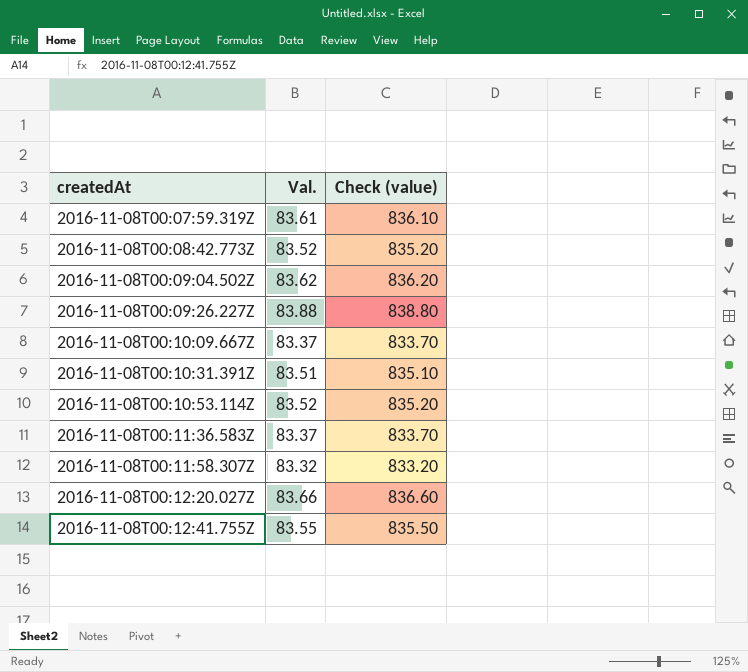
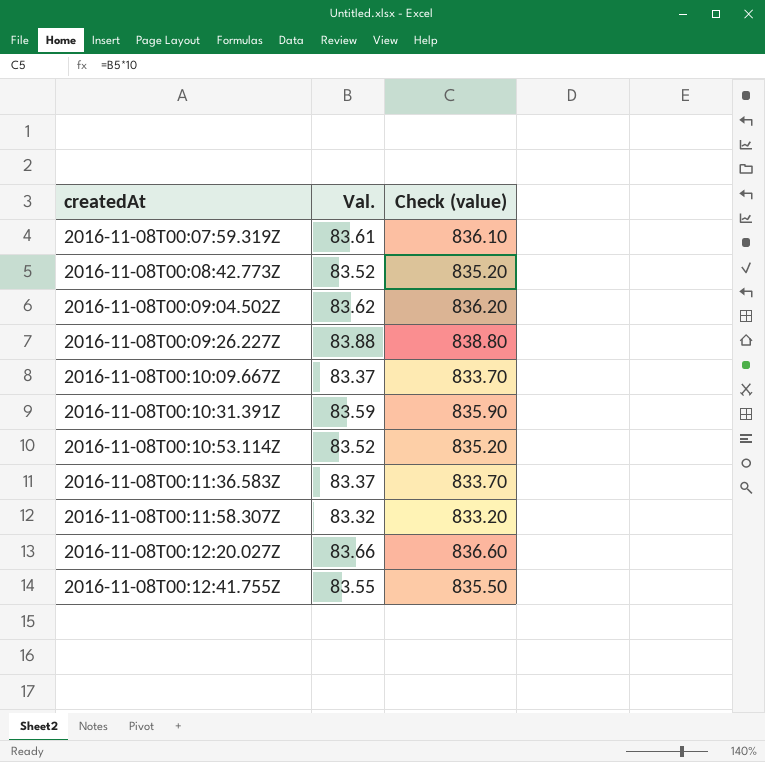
2016-11-08T00:10:31.391Z | Val.: 83.51 -> 83.59
2016-11-08T00:10:31.391Z | Check (value): 835.10 -> 835.90

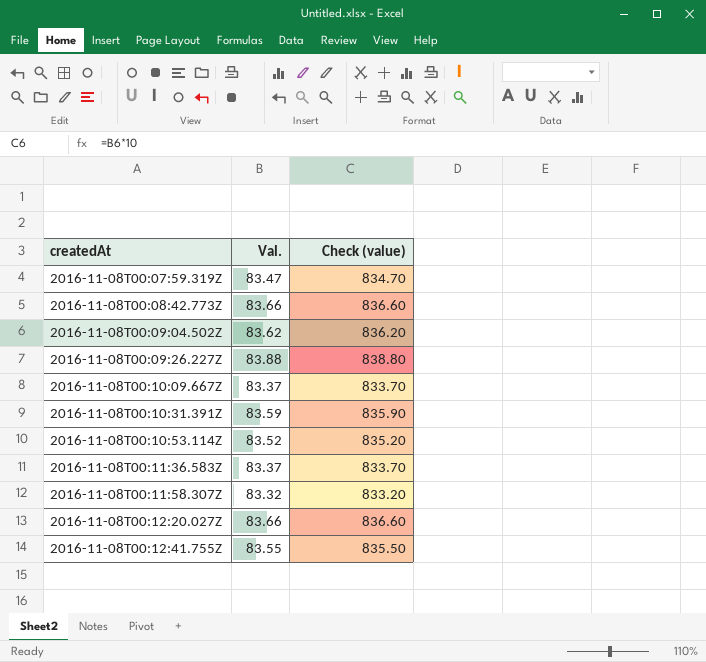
2016-11-08T00:07:59.319Z | Val.: 83.61 -> 83.47
2016-11-08T00:07:59.319Z | Check (value): 836.10 -> 834.70
2016-11-08T00:08:42.773Z | Val.: 83.52 -> 83.66
2016-11-08T00:08:42.773Z | Check (value): 835.20 -> 836.60

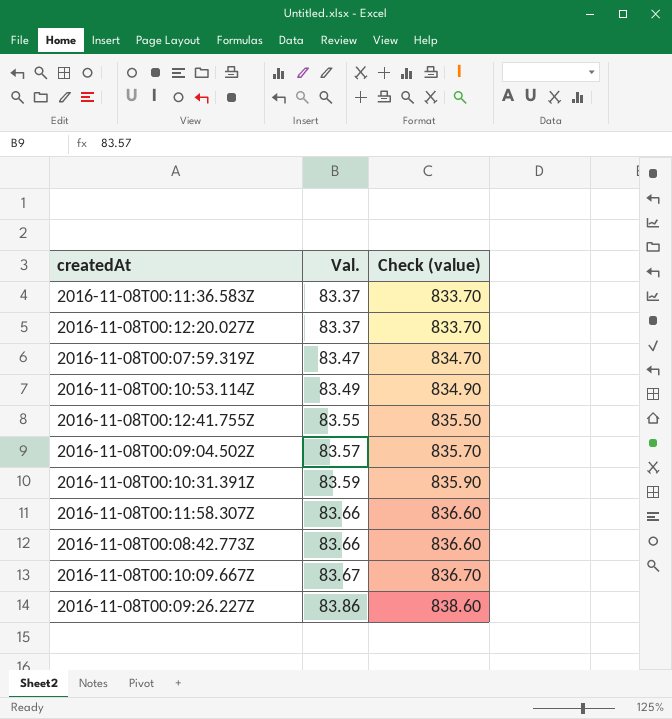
row order: createdAt ascending -> Val. ascending
2016-11-08T00:12:20.027Z | Val.: 83.66 -> 83.37
2016-11-08T00:12:20.027Z | Check (value): 836.60 -> 833.70
2016-11-08T00:10:53.114Z | Val.: 83.52 -> 83.49
2016-11-08T00:10:53.114Z | Check (value): 835.20 -> 834.90
2016-11-08T00:09:04.502Z | Val.: 83.62 -> 83.57
2016-11-08T00:09:04.502Z | Check (value): 836.20 -> 835.70
2016-11-08T00:11:58.307Z | Val.: 83.32 -> 83.66
2016-11-08T00:11:58.307Z | Check (value): 833.20 -> 836.60
2016-11-08T00:10:09.667Z | Val.: 83.37 -> 83.67
2016-11-08T00:10:09.667Z | Check (value): 833.70 -> 836.70
2016-11-08T00:09:26.227Z | Val.: 83.88 -> 83.86
2016-11-08T00:09:26.227Z | Check (value): 838.80 -> 838.60

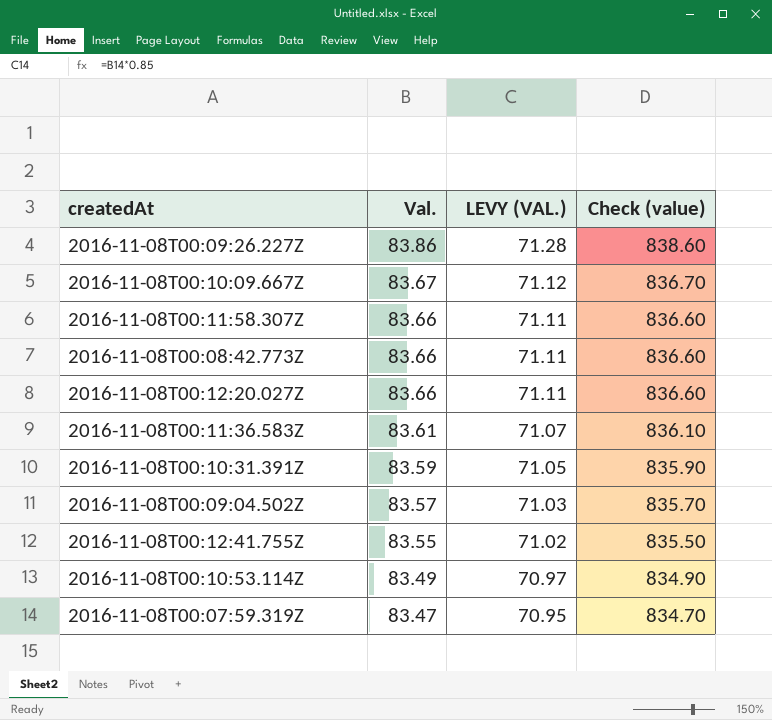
row order: Val. ascending -> Val. descending
column LEVY (VAL.) | formula: none -> [Val.] * 0.85
2016-11-08T00:12:20.027Z | Val.: 83.37 -> 83.66
2016-11-08T00:12:20.027Z | Check (value): 833.70 -> 836.60
2016-11-08T00:11:36.583Z | Val.: 83.37 -> 83.61
2016-11-08T00:11:36.583Z | Check (value): 833.70 -> 836.10

